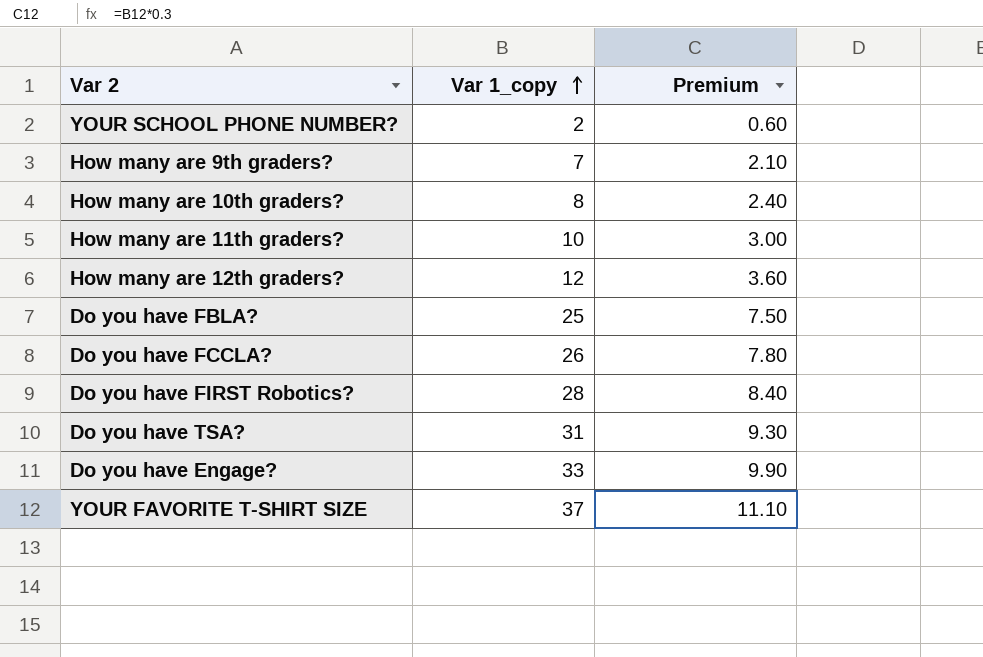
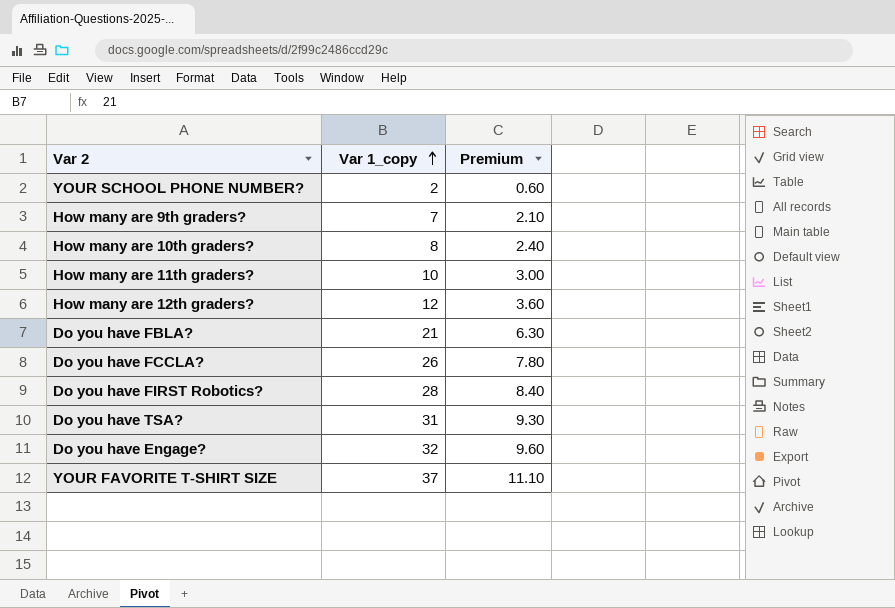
Do you have FBLA? | Var 1_copy: 25 -> 21
Do you have FBLA? | Premium: 7.50 -> 6.30
Do you have Engage? | Var 1_copy: 33 -> 32
Do you have Engage? | Premium: 9.90 -> 9.60

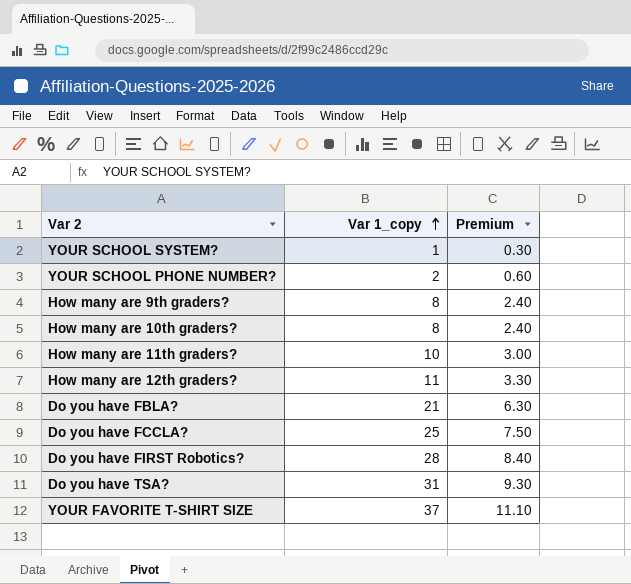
row Do you have Engage?: 32 | 9.60 -> none
row YOUR SCHOOL SYSTEM?: none -> 1 | 0.30
How many are 9th graders? | Var 1_copy: 7 -> 8
How many are 9th graders? | Premium: 2.10 -> 2.40
How many are 12th graders? | Var 1_copy: 12 -> 11
How many are 12th graders? | Premium: 3.60 -> 3.30
Do you have FCCLA? | Var 1_copy: 26 -> 25
Do you have FCCLA? | Premium: 7.80 -> 7.50

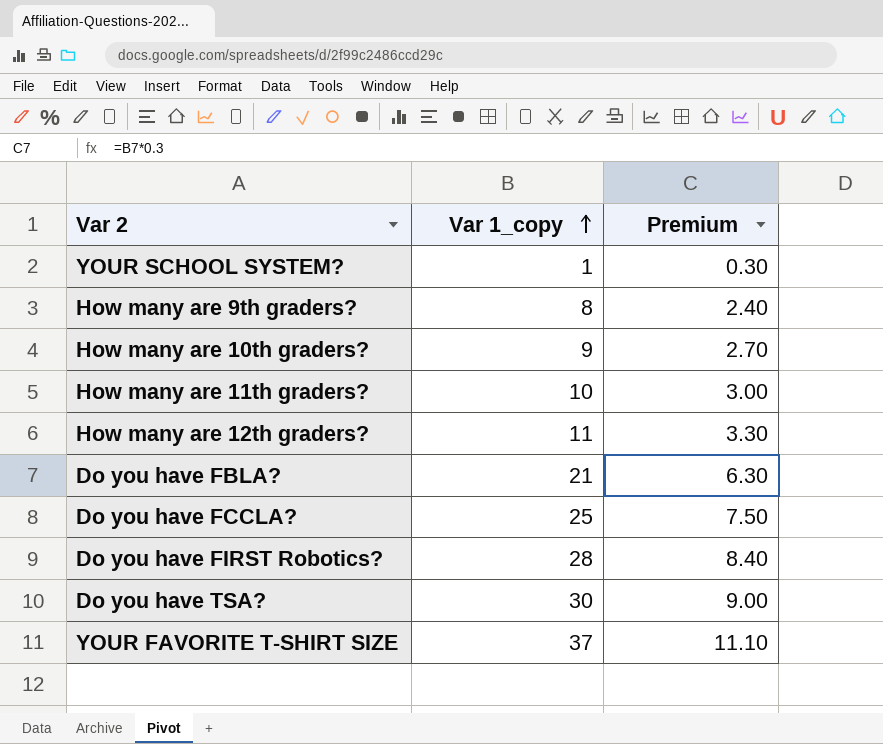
row YOUR SCHOOL PHONE NUMBER?: 2 | 0.60 -> none
How many are 10th graders? | Var 1_copy: 8 -> 9
How many are 10th graders? | Premium: 2.40 -> 2.70
Do you have TSA? | Var 1_copy: 31 -> 30
Do you have TSA? | Premium: 9.30 -> 9.00

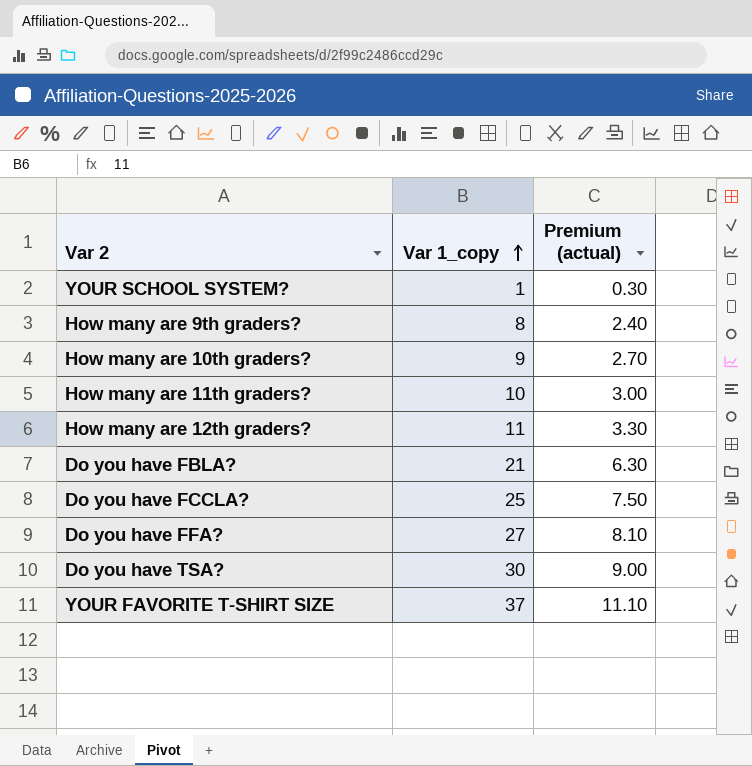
column name: Premium -> Premium (actual)
row Do you have FIRST Robotics?: 28 | 8.40 -> none
row Do you have FFA?: none -> 27 | 8.10

